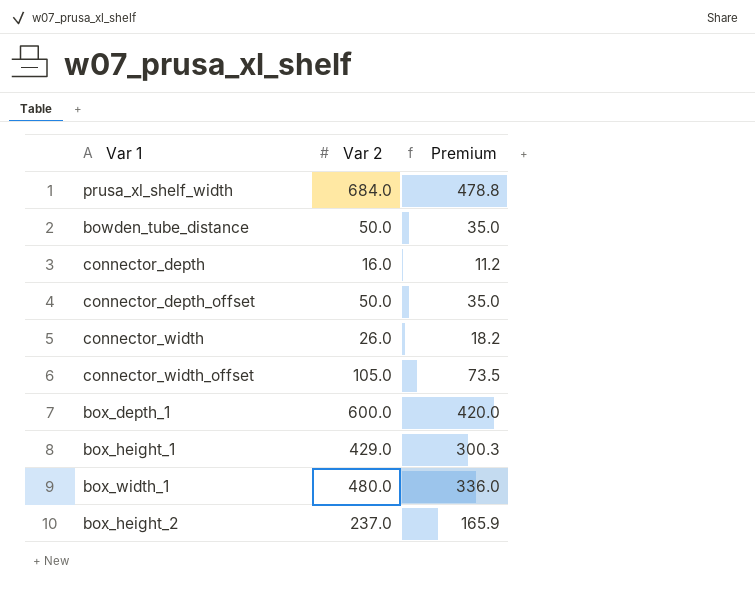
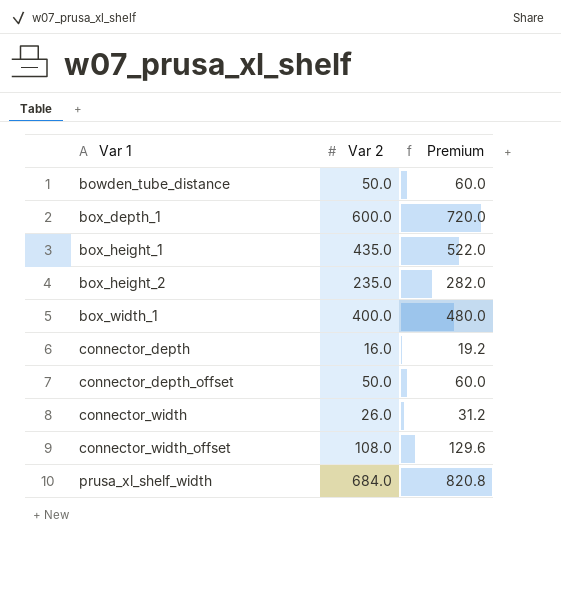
row order: none -> Var 1 ascending
column Premium | formula: [Var 2] * 0.7 -> [Var 2] * 1.2
box_height_1 | Var 2: 429.0 -> 435.0
box_height_2 | Var 2: 237.0 -> 235.0
box_width_1 | Var 2: 480.0 -> 400.0
connector_width_offset | Var 2: 105.0 -> 108.0

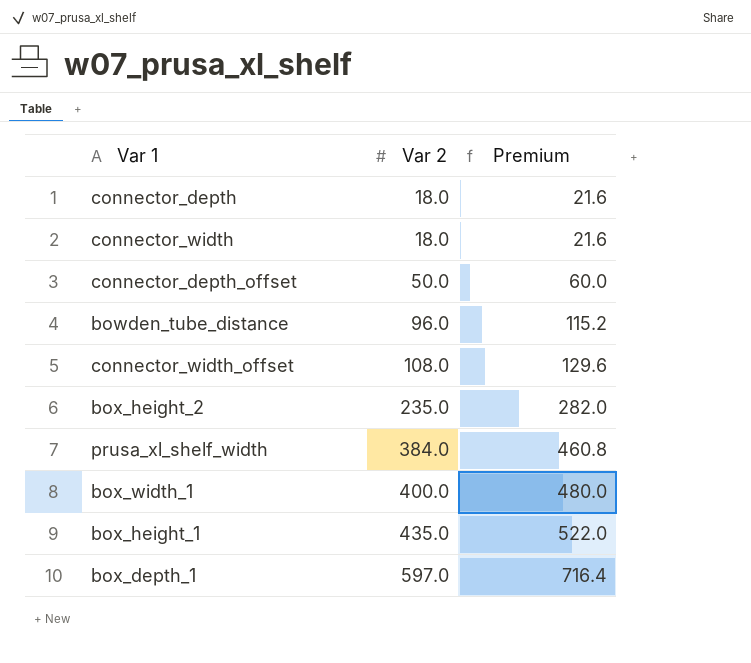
row order: Var 1 ascending -> Var 2 ascending
connector_depth | Var 2: 16.0 -> 18.0
connector_depth | Premium: 19.2 -> 21.6
connector_width | Var 2: 26.0 -> 18.0
connector_width | Premium: 31.2 -> 21.6
bowden_tube_distance | Var 2: 50.0 -> 96.0
bowden_tube_distance | Premium: 60.0 -> 115.2
prusa_xl_shelf_width | Var 2: 684.0 -> 384.0
prusa_xl_shelf_width | Premium: 820.8 -> 460.8
box_depth_1 | Var 2: 600.0 -> 597.0
box_depth_1 | Premium: 720.0 -> 716.4

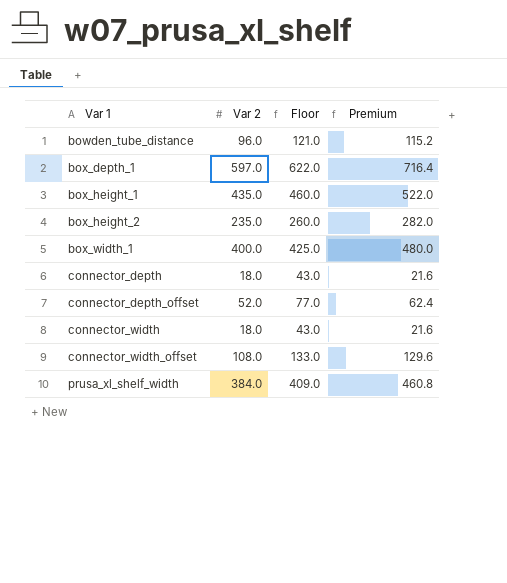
row order: Var 2 ascending -> Var 1 ascending
column Floor | formula: none -> [Var 2] + 25
connector_depth_offset | Var 2: 50.0 -> 52.0
connector_depth_offset | Premium: 60.0 -> 62.4

